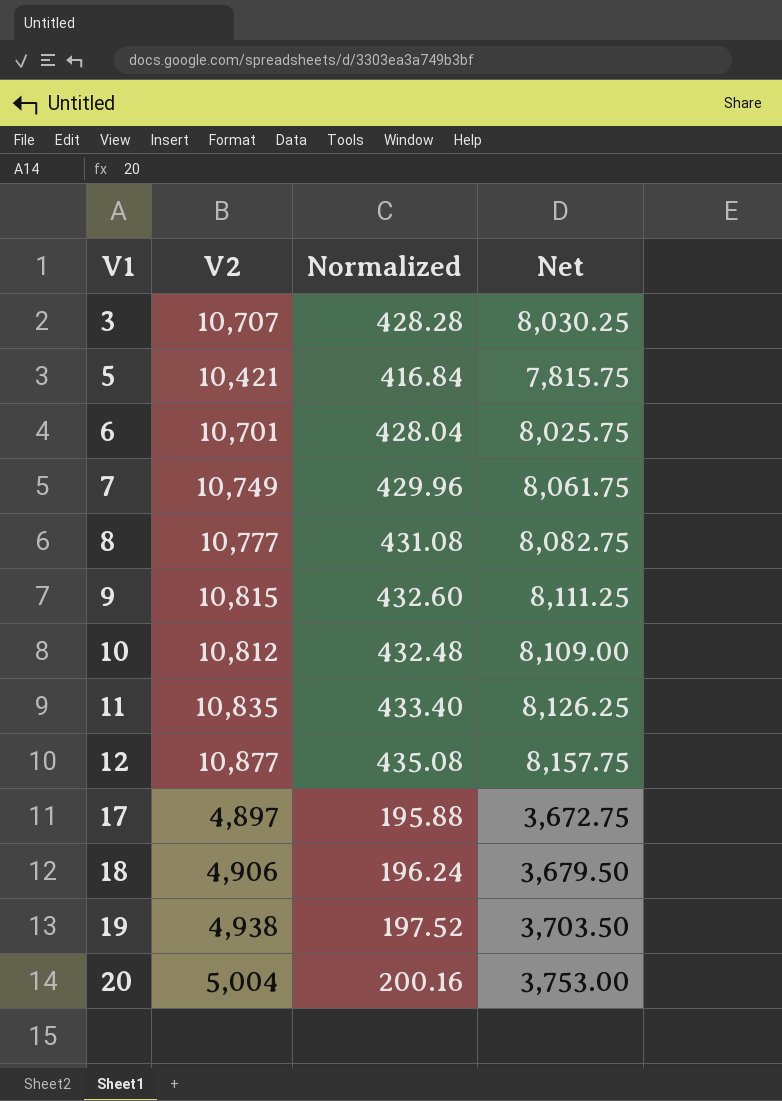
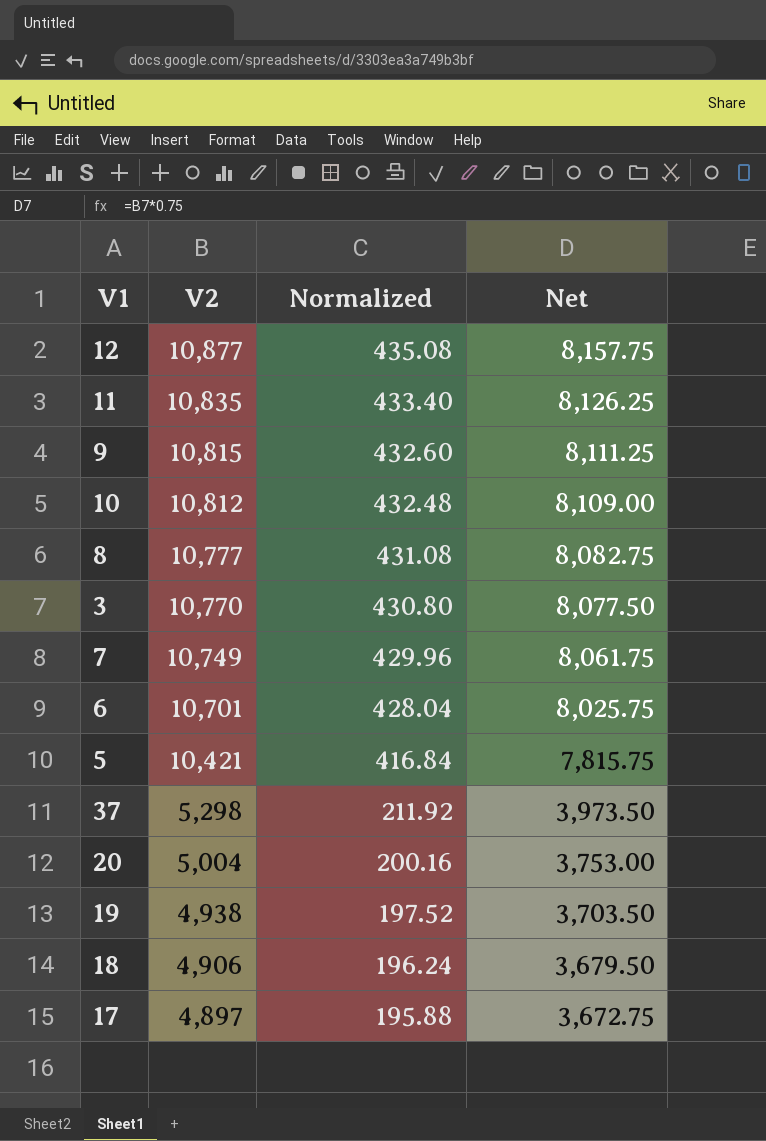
row order: V1 ascending -> V2 descending
3 | V2: 10,707 -> 10,770
3 | Normalized: 428.28 -> 430.80
3 | Net: 8,030.25 -> 8,077.50
row 37: none -> 5,298 | 211.92 | 3,973.50

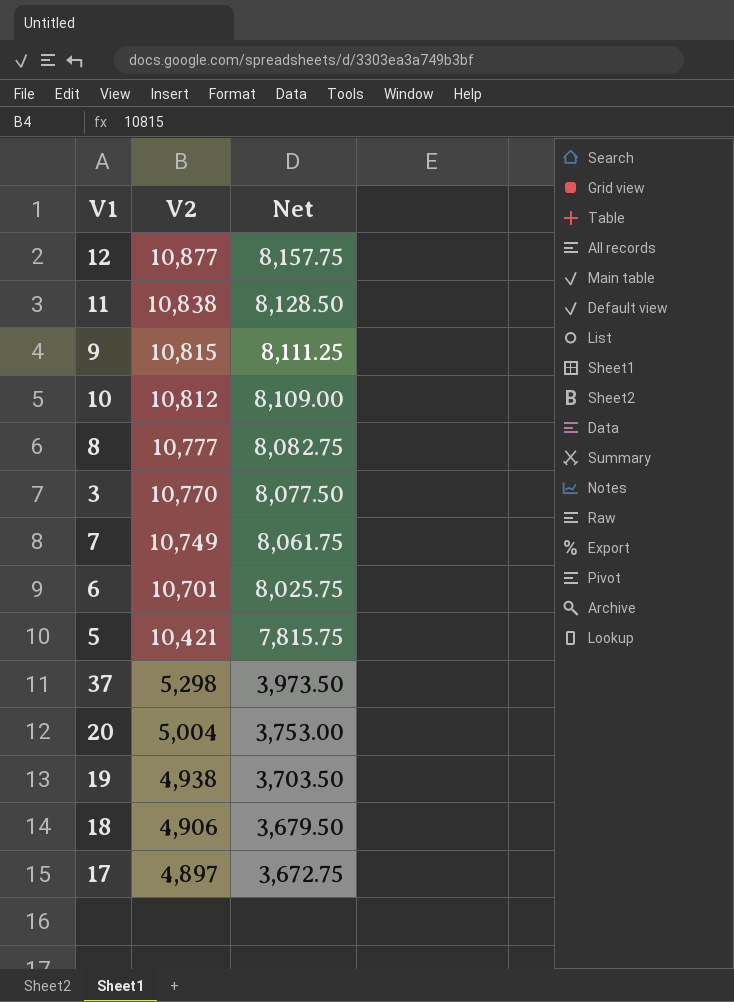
column Normalized | formula: [V2] * 0.04 -> none
11 | V2: 10,835 -> 10,838
11 | Net: 8,126.25 -> 8,128.50

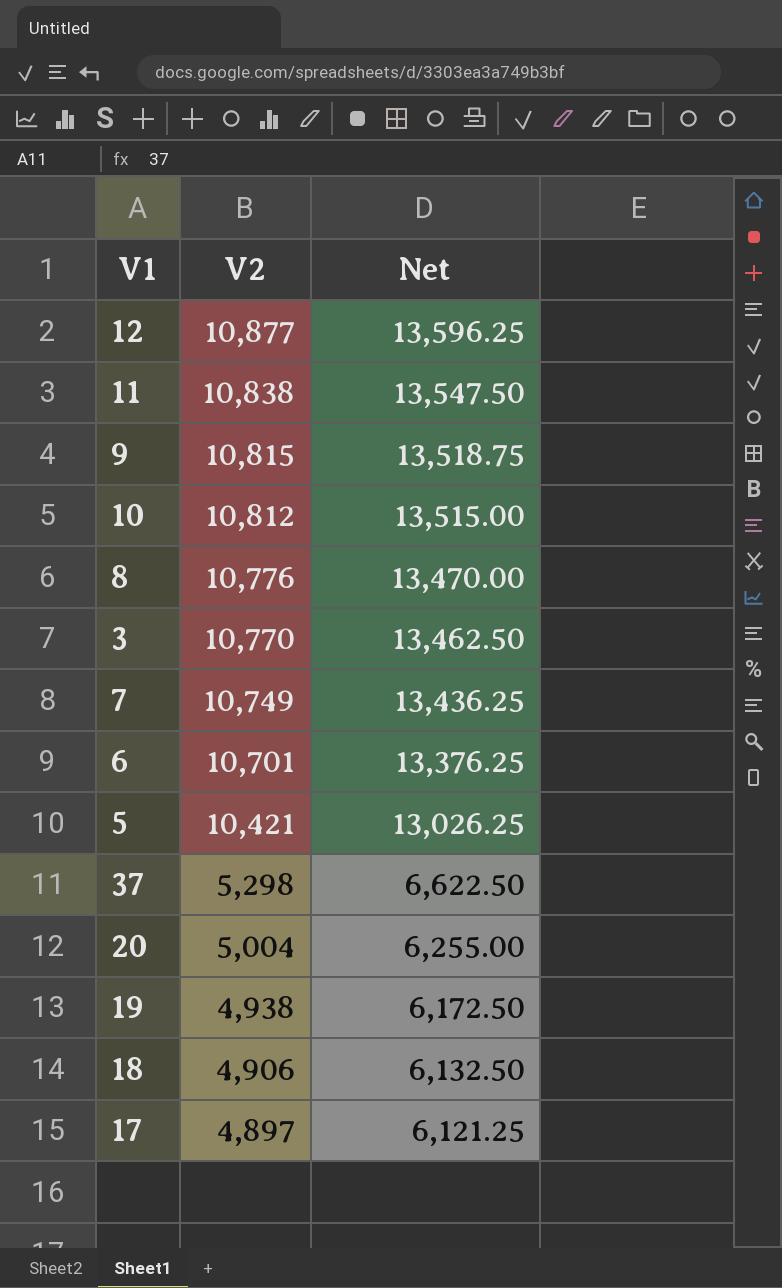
column Net | formula: [V2] * 0.75 -> [V2] * 1.25
8 | V2: 10,777 -> 10,776

